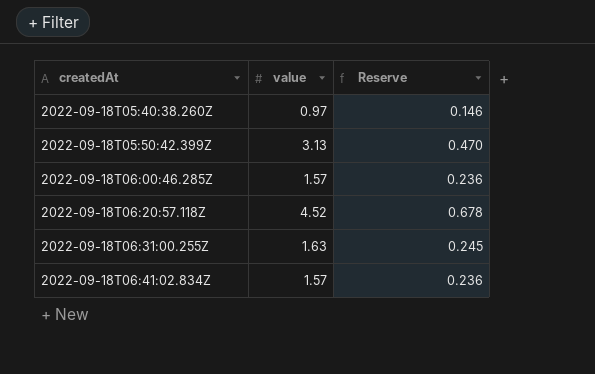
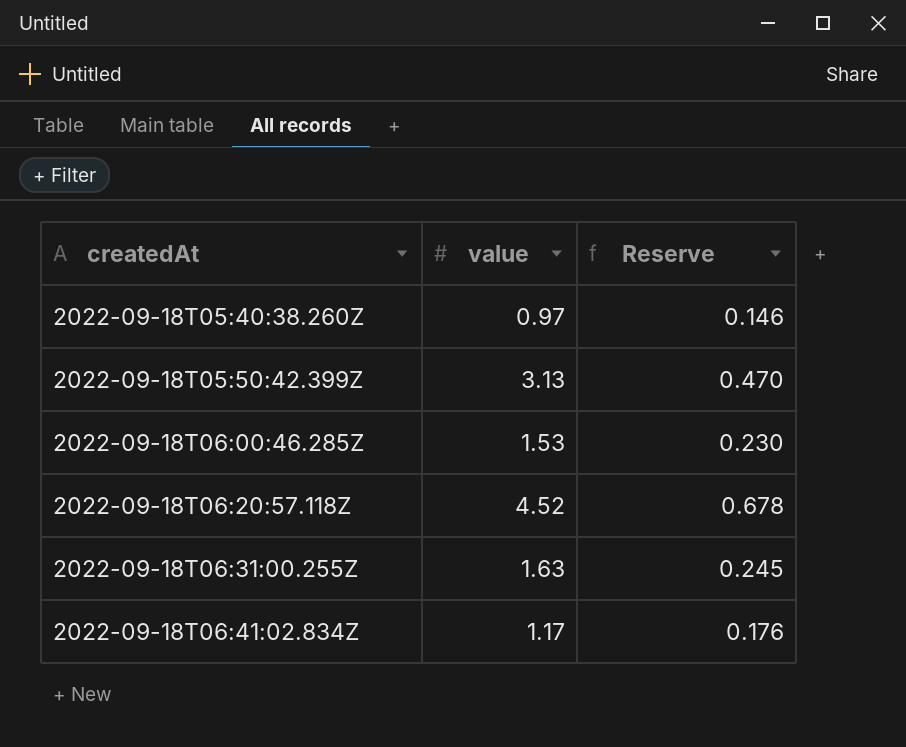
2022-09-18T06:00:46.285Z | value: 1.57 -> 1.53
2022-09-18T06:00:46.285Z | Reserve: 0.236 -> 0.230
2022-09-18T06:41:02.834Z | value: 1.57 -> 1.17
2022-09-18T06:41:02.834Z | Reserve: 0.236 -> 0.176

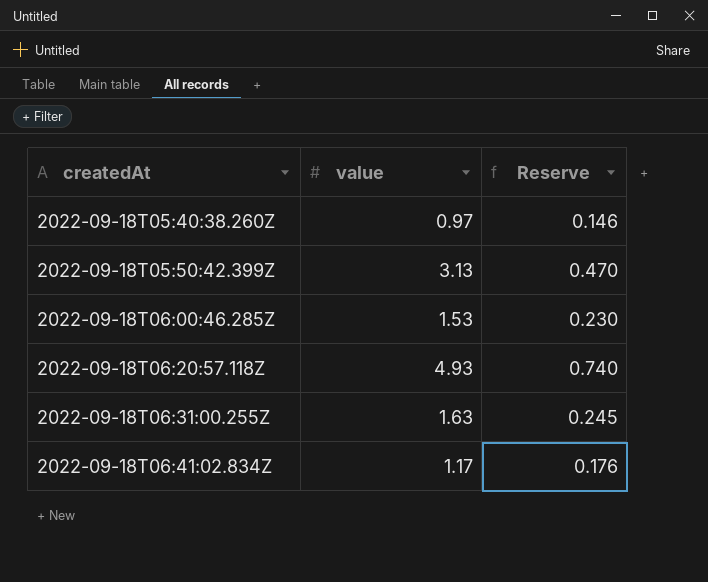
2022-09-18T06:20:57.118Z | value: 4.52 -> 4.93
2022-09-18T06:20:57.118Z | Reserve: 0.678 -> 0.740

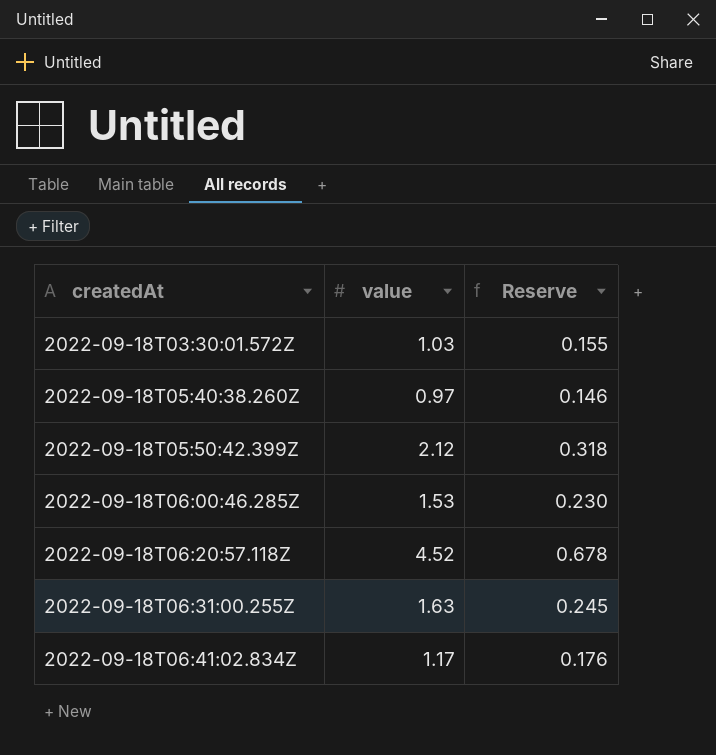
row 2022-09-18T03:30:01.572Z: none -> 1.03 | 0.155
2022-09-18T05:50:42.399Z | value: 3.13 -> 2.12
2022-09-18T05:50:42.399Z | Reserve: 0.470 -> 0.318
2022-09-18T06:20:57.118Z | value: 4.93 -> 4.52
2022-09-18T06:20:57.118Z | Reserve: 0.740 -> 0.678

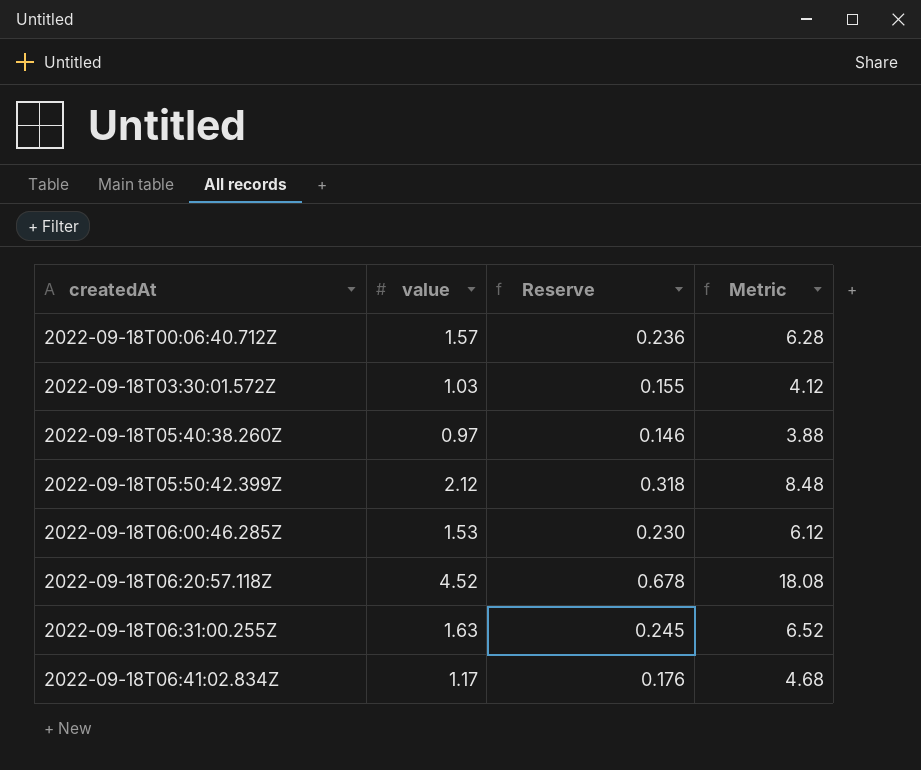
column Metric | formula: none -> [value] * 4
row 2022-09-18T00:06:40.712Z: none -> 1.57 | 0.236 | 6.28

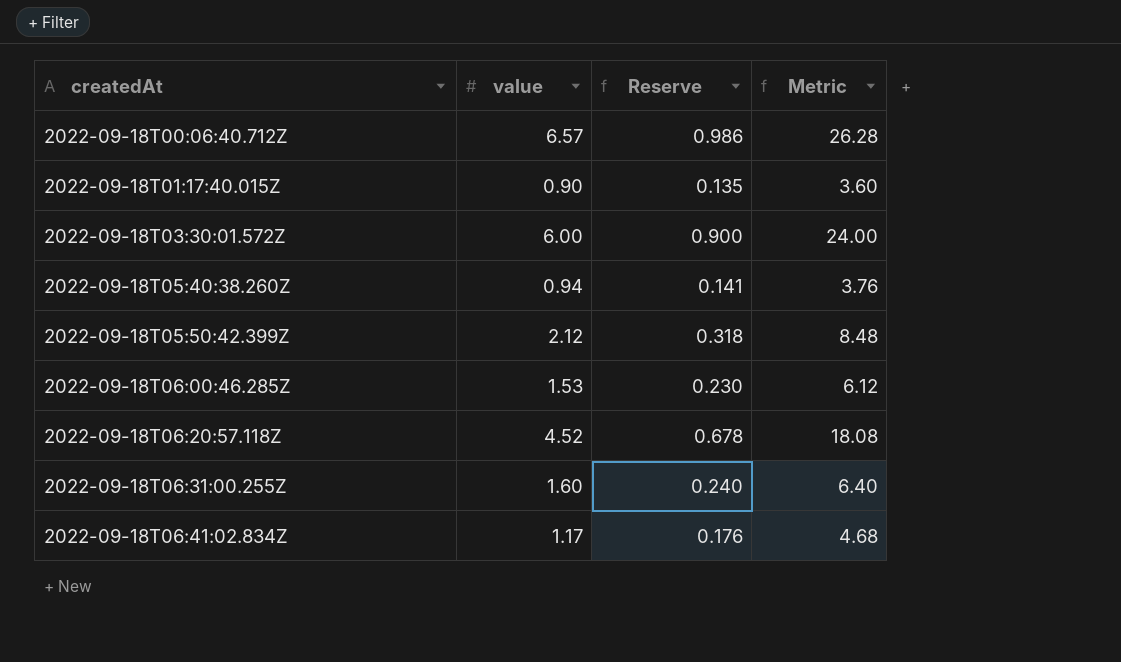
2022-09-18T00:06:40.712Z | value: 1.57 -> 6.57
2022-09-18T00:06:40.712Z | Reserve: 0.236 -> 0.986
2022-09-18T00:06:40.712Z | Metric: 6.28 -> 26.28
row 2022-09-18T01:17:40.015Z: none -> 0.90 | 0.135 | 3.60
2022-09-18T03:30:01.572Z | value: 1.03 -> 6.00
2022-09-18T03:30:01.572Z | Reserve: 0.155 -> 0.900
2022-09-18T03:30:01.572Z | Metric: 4.12 -> 24.00
2022-09-18T05:40:38.260Z | value: 0.97 -> 0.94
2022-09-18T05:40:38.260Z | Reserve: 0.146 -> 0.141
2022-09-18T05:40:38.260Z | Metric: 3.88 -> 3.76
2022-09-18T06:31:00.255Z | value: 1.63 -> 1.60
2022-09-18T06:31:00.255Z | Reserve: 0.245 -> 0.240
2022-09-18T06:31:00.255Z | Metric: 6.52 -> 6.40

